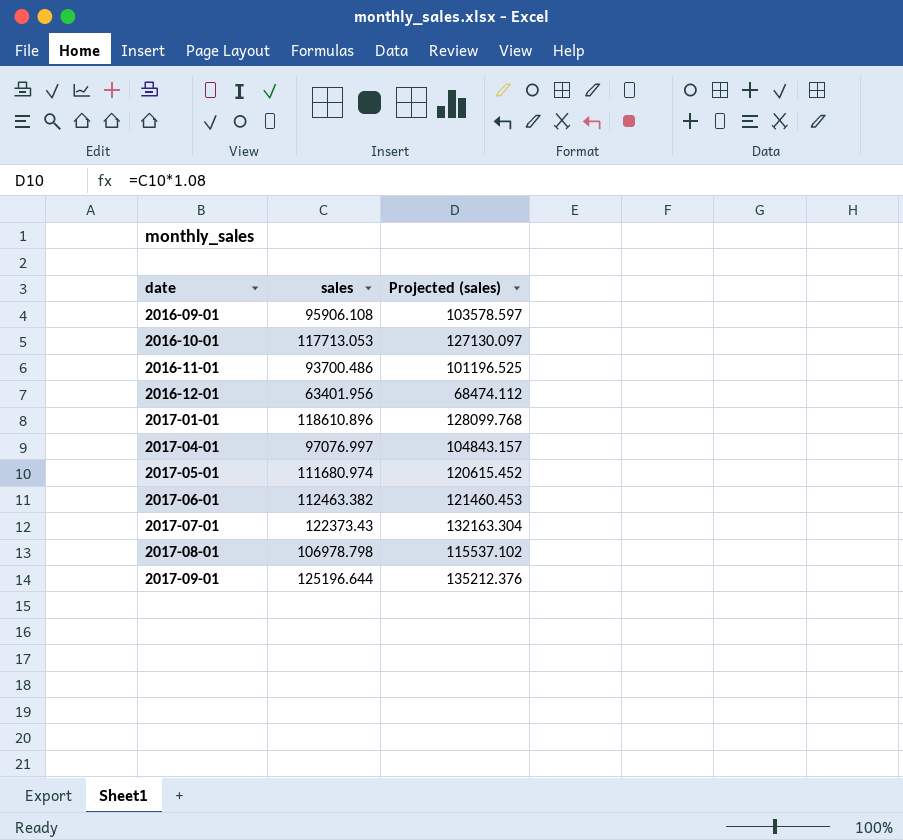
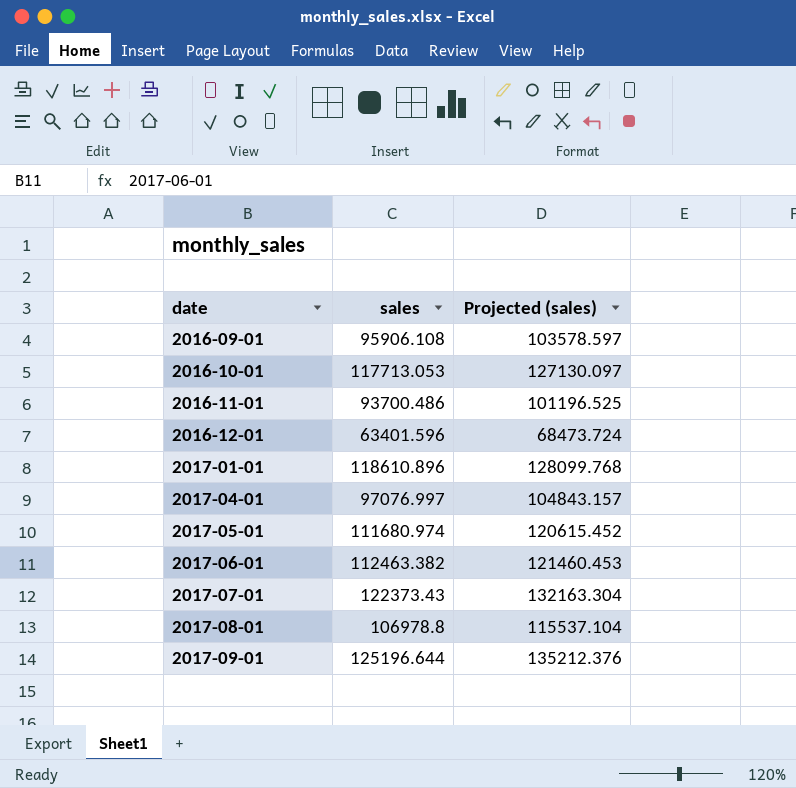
2016-12-01 | sales: 63401.956 -> 63401.596
2016-12-01 | Projected (sales): 68474.112 -> 68473.724
2017-08-01 | sales: 106978.798 -> 106978.8
2017-08-01 | Projected (sales): 115537.102 -> 115537.104

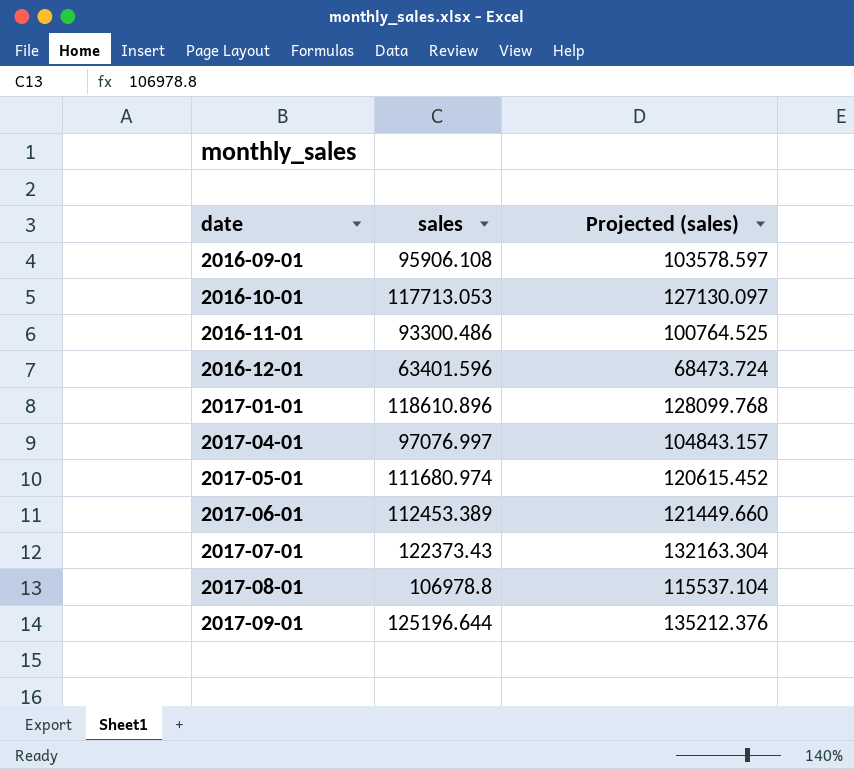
2016-11-01 | sales: 93700.486 -> 93300.486
2016-11-01 | Projected (sales): 101196.525 -> 100764.525
2017-06-01 | sales: 112463.382 -> 112453.389
2017-06-01 | Projected (sales): 121460.453 -> 121449.660

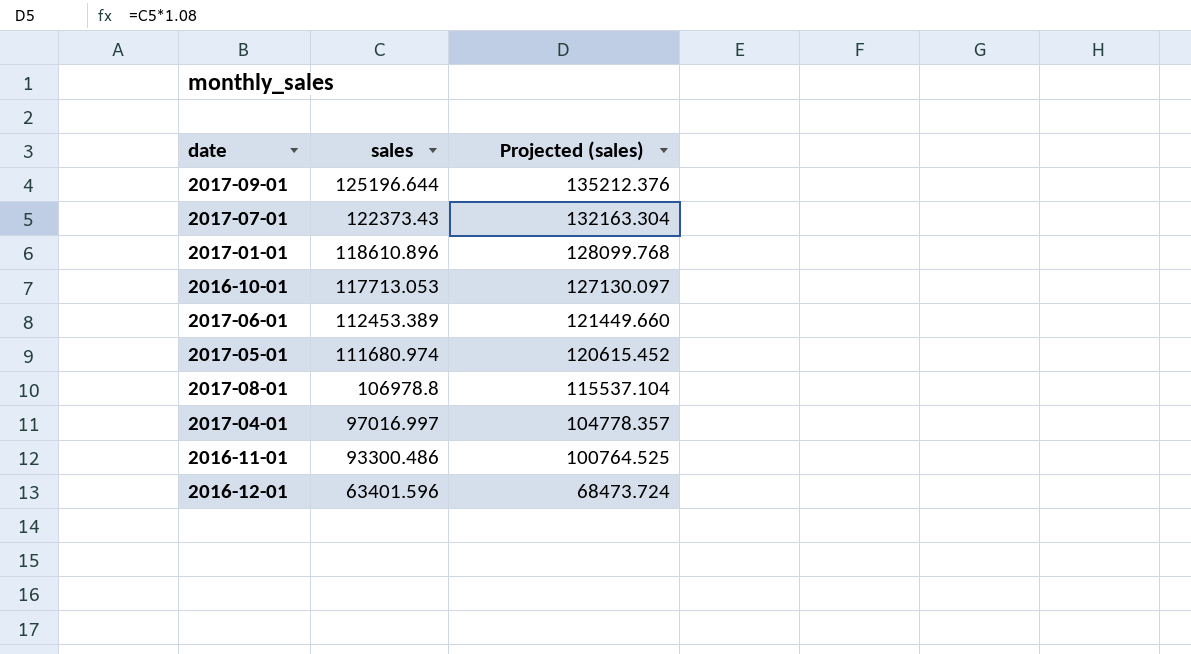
row order: date ascending -> sales descending
row 2016-09-01: 95906.108 | 103578.597 -> none
2017-04-01 | sales: 97076.997 -> 97016.997
2017-04-01 | Projected (sales): 104843.157 -> 104778.357

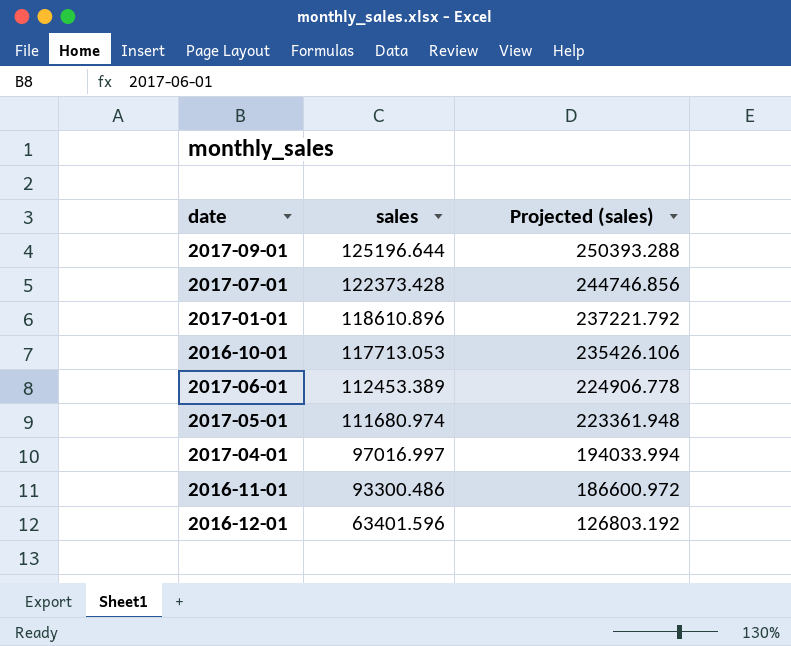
column Projected (sales) | formula: [sales] * 1.08 -> [sales] * 2
row 2017-08-01: 106978.8 | 115537.104 -> none
2017-07-01 | sales: 122373.43 -> 122373.428

